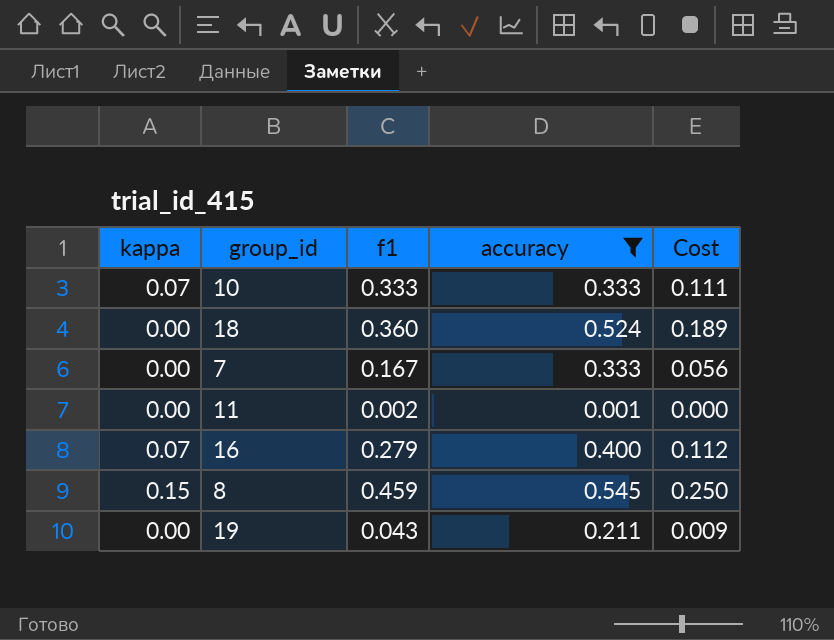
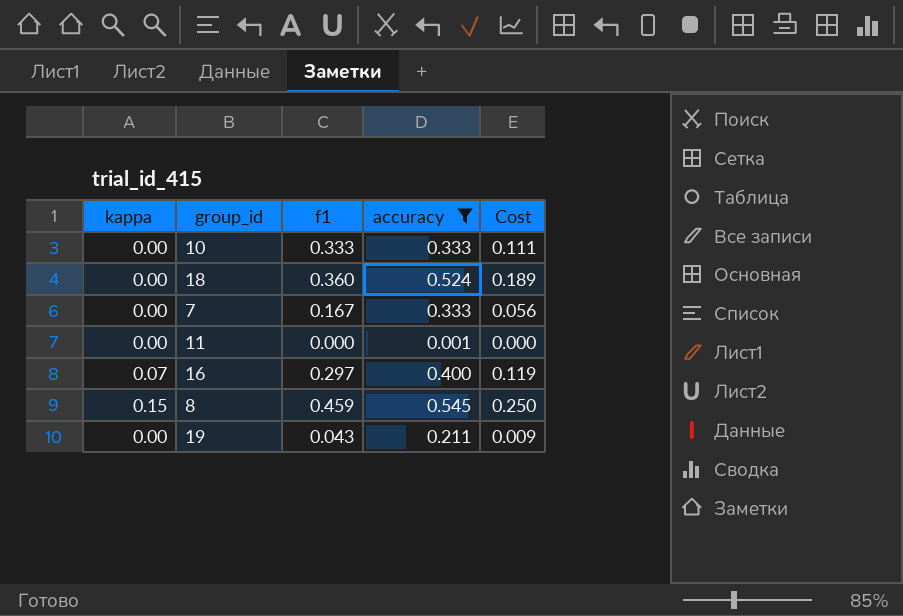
10 | kappa: 0.07 -> 0.00
11 | f1: 0.002 -> 0.000
16 | f1: 0.279 -> 0.297
16 | Cost: 0.112 -> 0.119

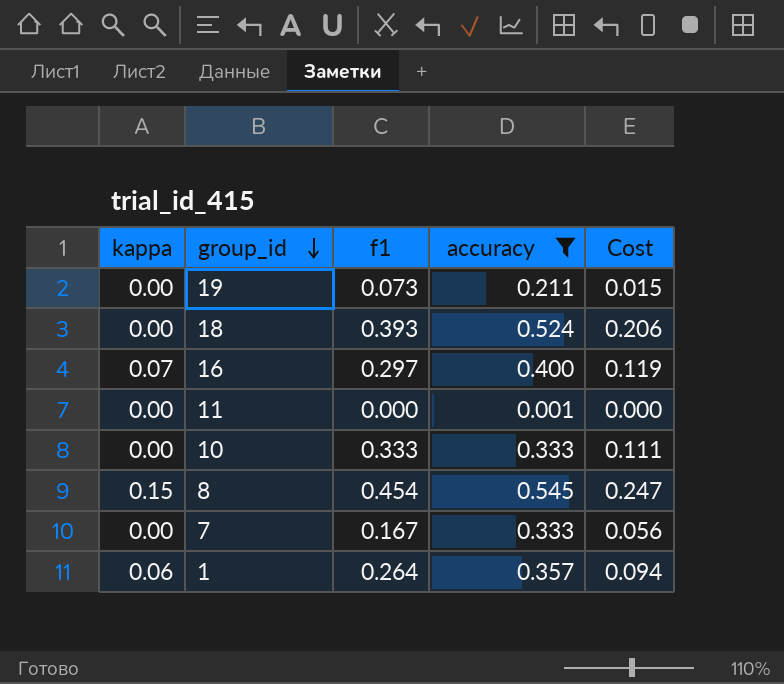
row order: none -> group_id descending
19 | f1: 0.043 -> 0.073
19 | Cost: 0.009 -> 0.015
18 | f1: 0.360 -> 0.393
18 | Cost: 0.189 -> 0.206
8 | f1: 0.459 -> 0.454
8 | Cost: 0.250 -> 0.247
row 1: none -> 0.06 | 0.264 | 0.357 | 0.094

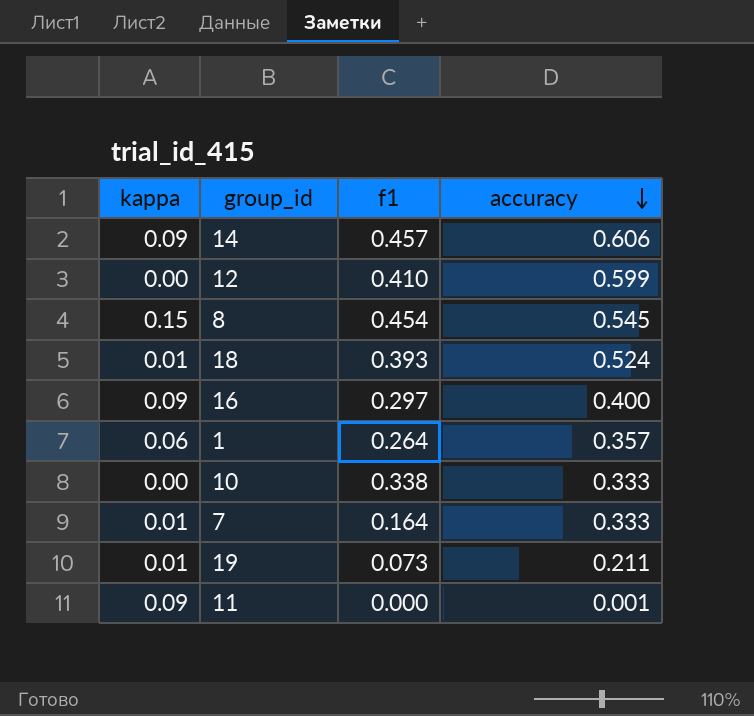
filter: accuracy <= 0.545 -> none
row order: group_id descending -> accuracy descending
column Cost | formula: [f1] * [accuracy] -> none
18 | kappa: 0.00 -> 0.01
16 | kappa: 0.07 -> 0.09
10 | f1: 0.333 -> 0.338
7 | kappa: 0.00 -> 0.01
7 | f1: 0.167 -> 0.164
19 | kappa: 0.00 -> 0.01
11 | kappa: 0.00 -> 0.09

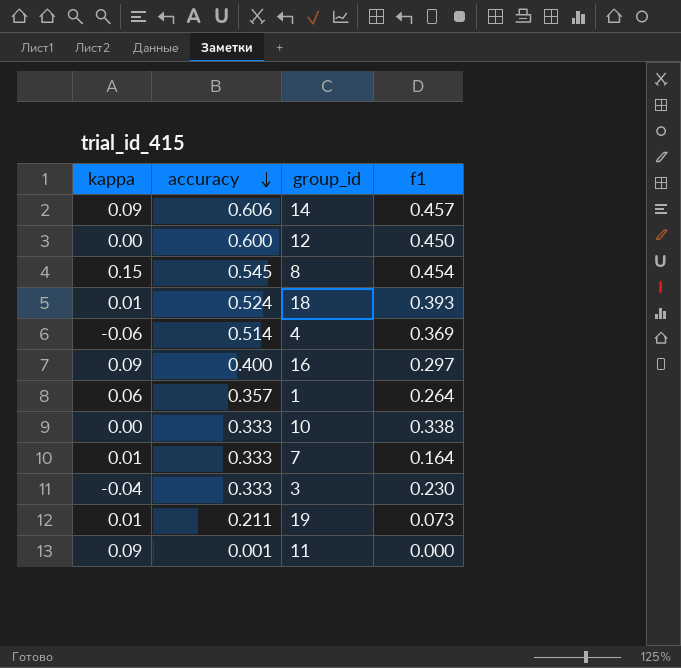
column accuracy | position: 4 -> 2
12 | accuracy: 0.599 -> 0.600
12 | f1: 0.410 -> 0.450
row 4: none -> -0.06 | 0.514 | 0.369
row 3: none -> -0.04 | 0.333 | 0.230

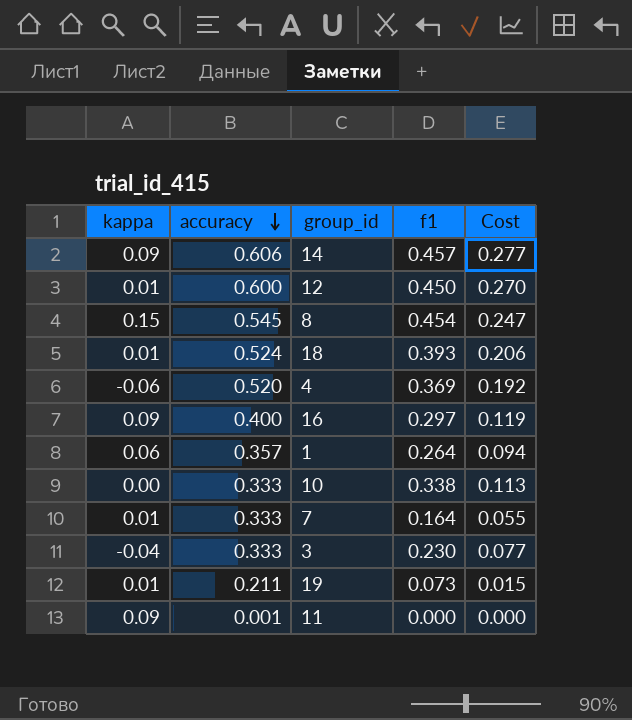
column Cost | formula: none -> [accuracy] * [f1]
12 | kappa: 0.00 -> 0.01
4 | accuracy: 0.514 -> 0.520

